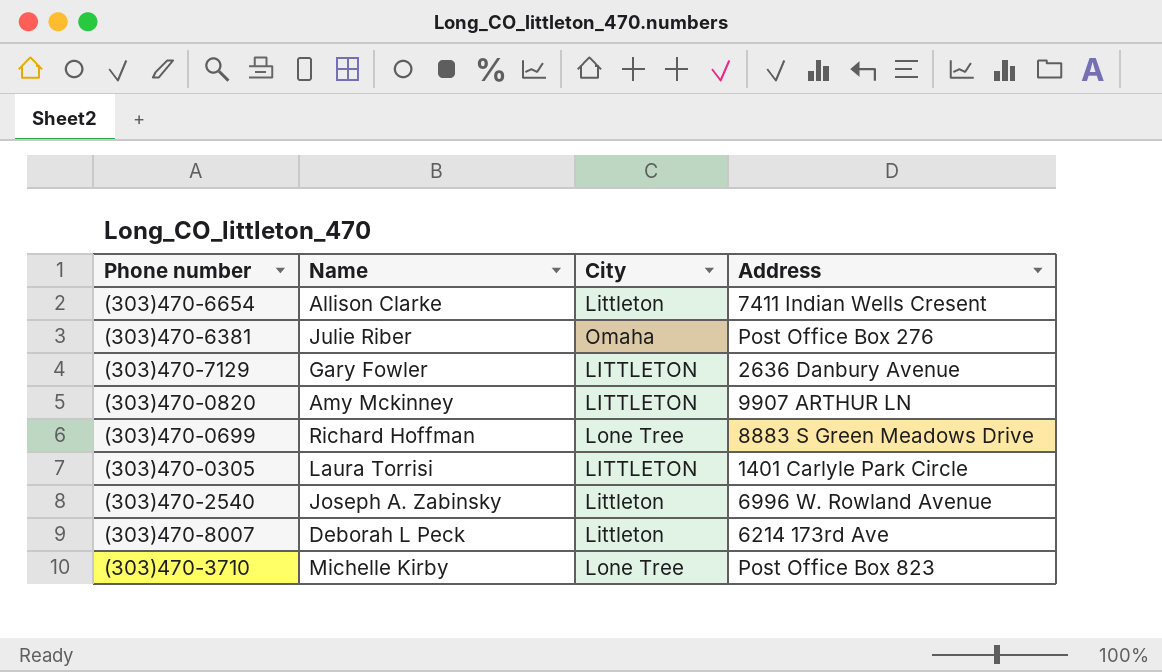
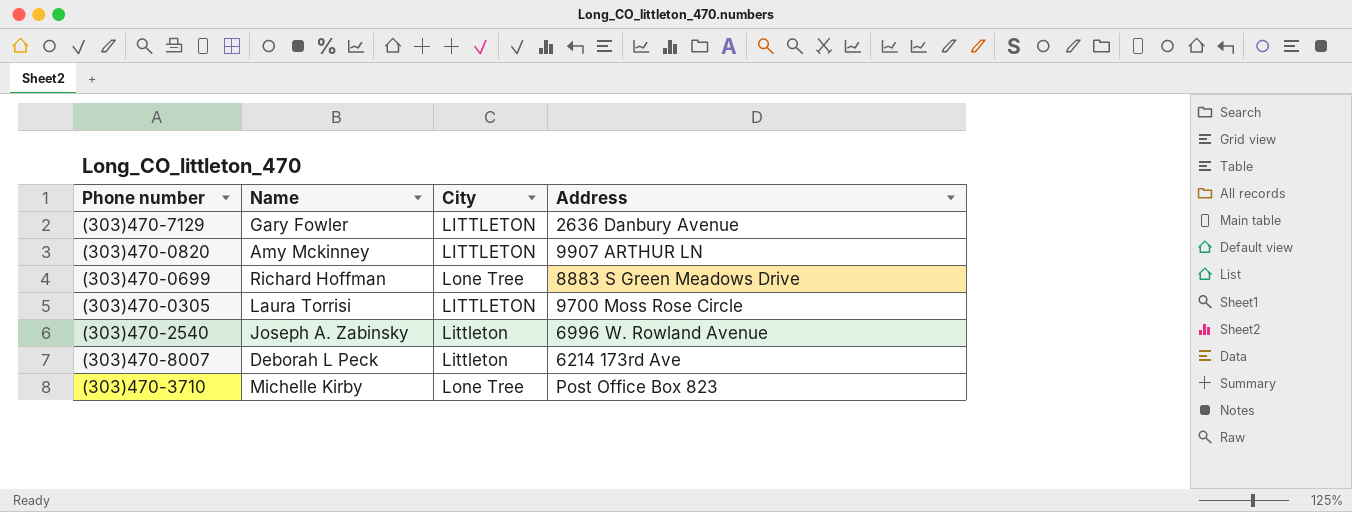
row (303)470-6654: Allison Clarke | Littleton | 7411 Indian Wells Cresent -> none
row (303)470-6381: Julie Riber | Omaha | Post Office Box 276 -> none
(303)470-0305 | Address: 1401 Carlyle Park Circle -> 9700 Moss Rose Circle

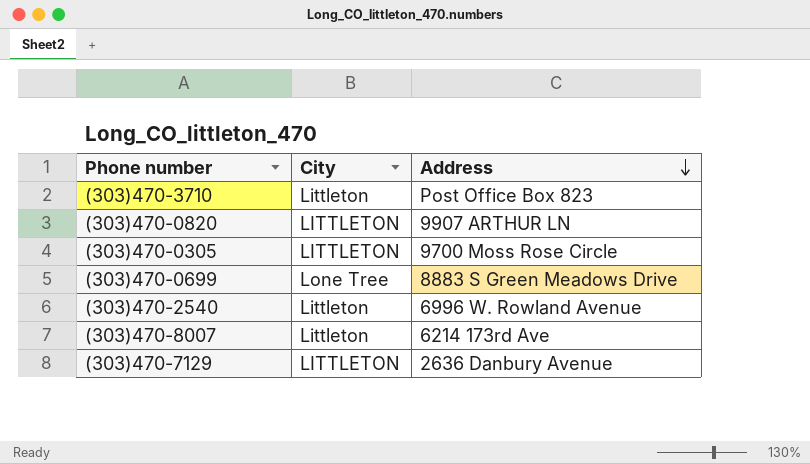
row order: none -> Address descending
column Name | position: 2 -> none
(303)470-3710 | City: Lone Tree -> Littleton

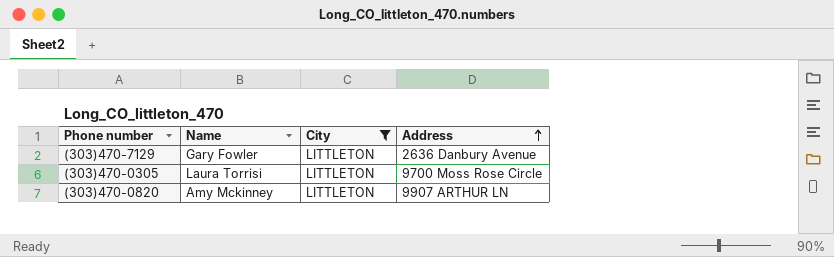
filter: none -> City = LITTLETON
row order: Address descending -> Address ascending
column Name | position: none -> 2

